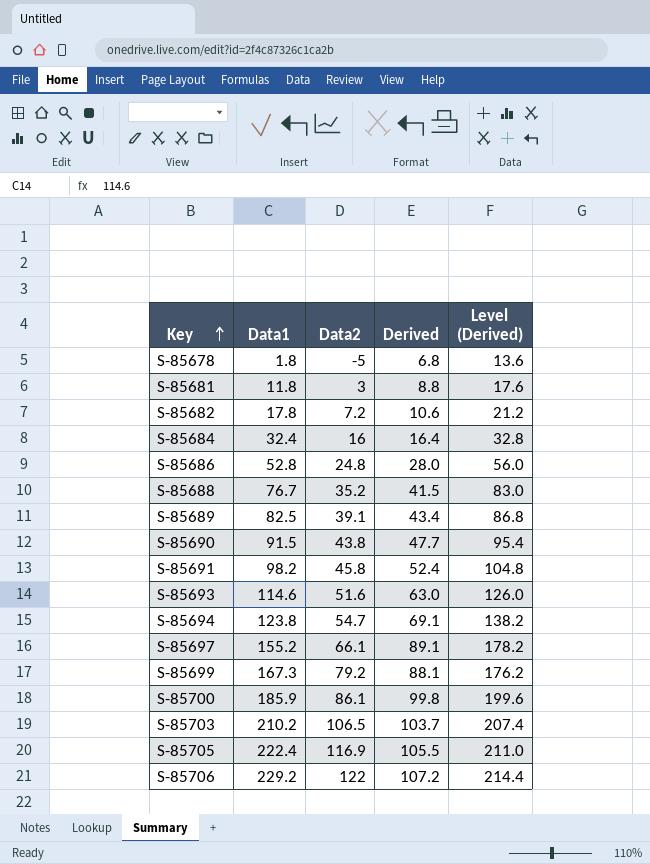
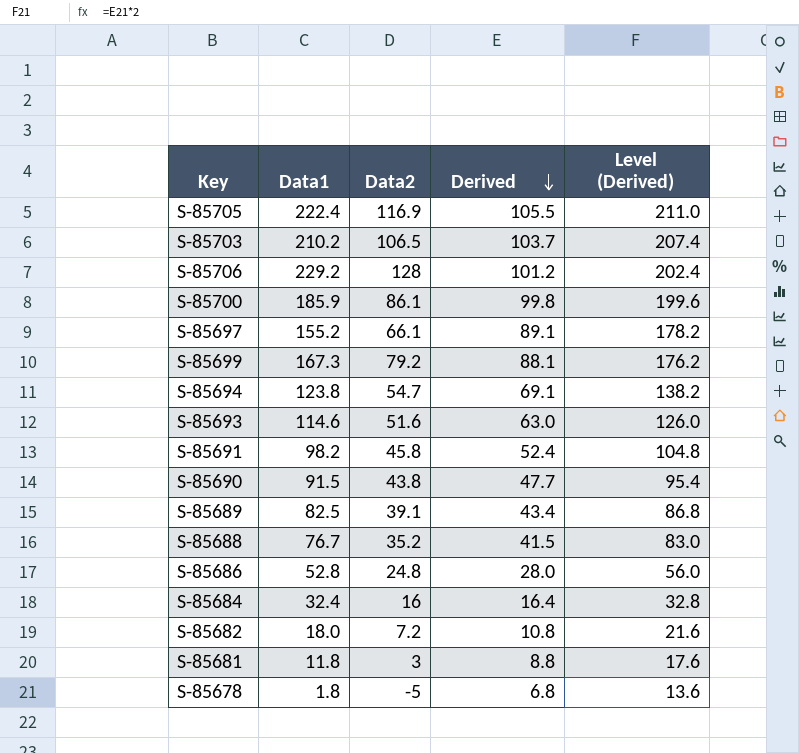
row order: Key ascending -> Derived descending
S-85706 | Data2: 122 -> 128
S-85706 | Derived: 107.2 -> 101.2
S-85706 | Level (Derived): 214.4 -> 202.4
S-85682 | Data1: 17.8 -> 18.0
S-85682 | Derived: 10.6 -> 10.8
S-85682 | Level (Derived): 21.2 -> 21.6

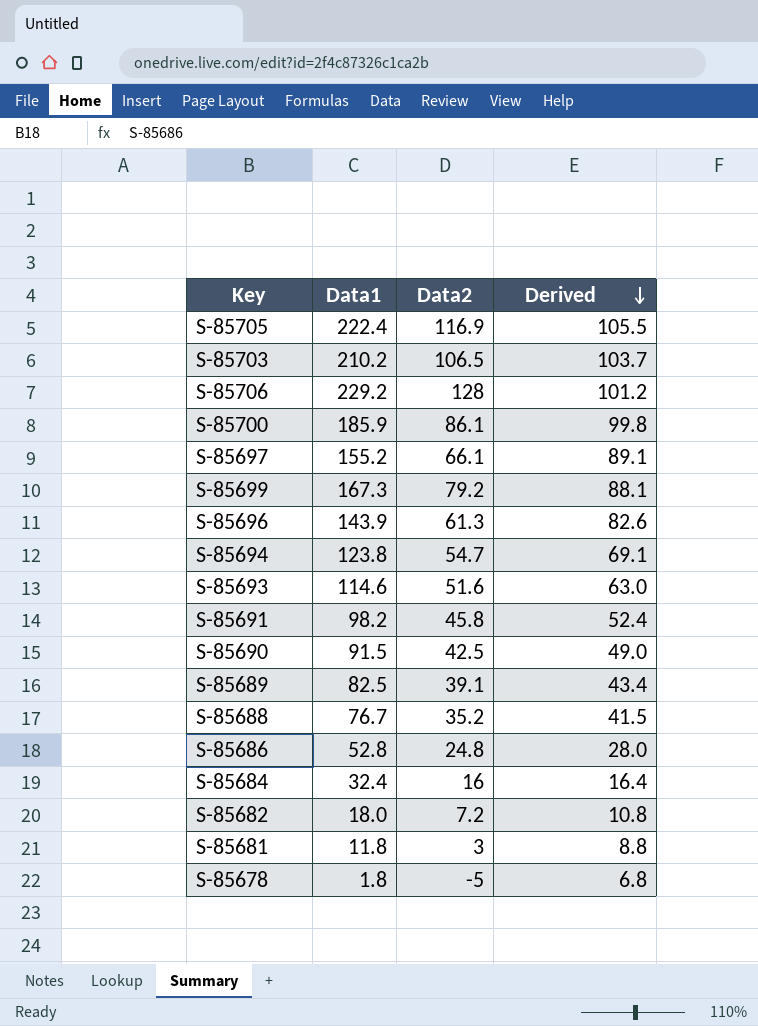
column Level (Derived) | formula: [Derived] * 2 -> none
row S-85696: none -> 143.9 | 61.3 | 82.6
S-85690 | Data2: 43.8 -> 42.5
S-85690 | Derived: 47.7 -> 49.0

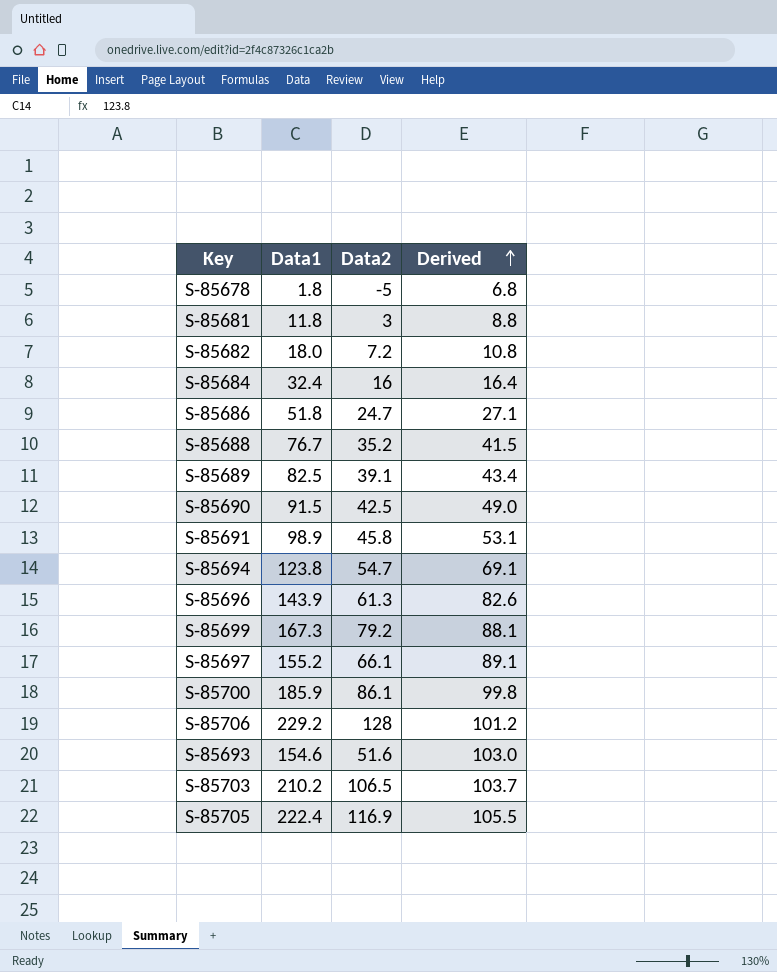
row order: Derived descending -> Derived ascending
S-85686 | Data1: 52.8 -> 51.8
S-85686 | Data2: 24.8 -> 24.7
S-85686 | Derived: 28.0 -> 27.1
S-85691 | Data1: 98.2 -> 98.9
S-85691 | Derived: 52.4 -> 53.1
S-85693 | Data1: 114.6 -> 154.6
S-85693 | Derived: 63.0 -> 103.0

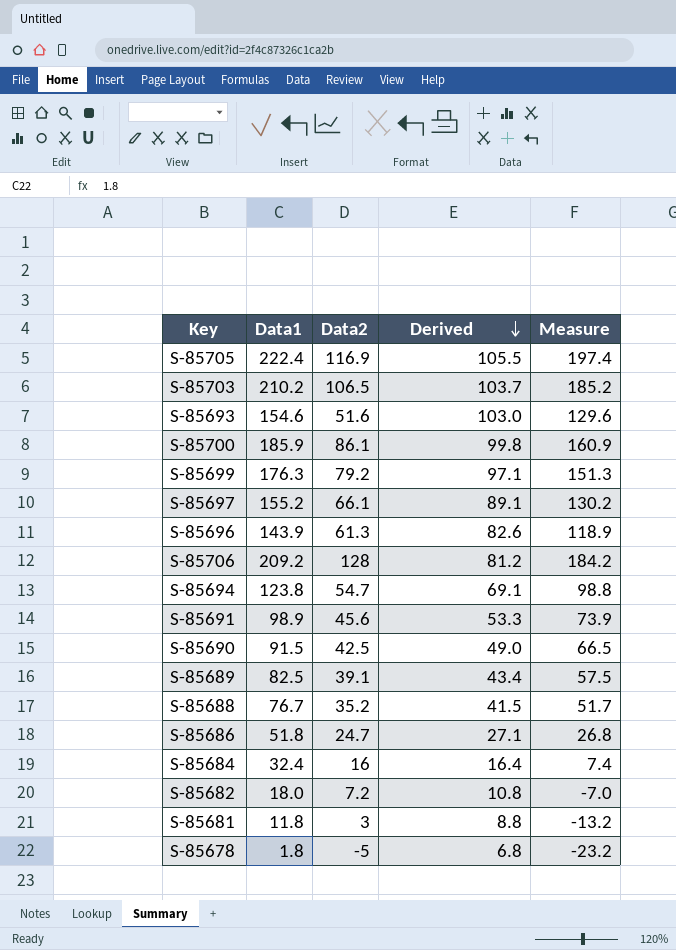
row order: Derived ascending -> Derived descending
column Measure | formula: none -> [Data1] - 25
S-85699 | Data1: 167.3 -> 176.3
S-85699 | Derived: 88.1 -> 97.1
S-85706 | Data1: 229.2 -> 209.2
S-85706 | Derived: 101.2 -> 81.2
S-85691 | Data2: 45.8 -> 45.6
S-85691 | Derived: 53.1 -> 53.3

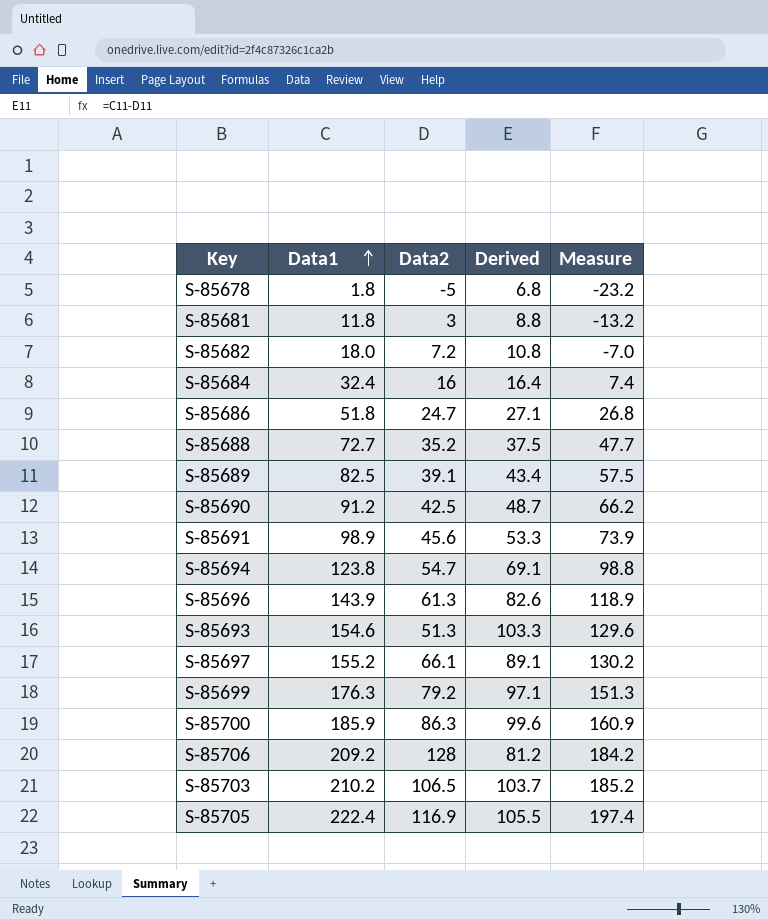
row order: Derived descending -> Data1 ascending
S-85688 | Data1: 76.7 -> 72.7
S-85688 | Derived: 41.5 -> 37.5
S-85688 | Measure: 51.7 -> 47.7
S-85690 | Data1: 91.5 -> 91.2
S-85690 | Derived: 49.0 -> 48.7
S-85690 | Measure: 66.5 -> 66.2
S-85693 | Data2: 51.6 -> 51.3
S-85693 | Derived: 103.0 -> 103.3
S-85700 | Data2: 86.1 -> 86.3
S-85700 | Derived: 99.8 -> 99.6

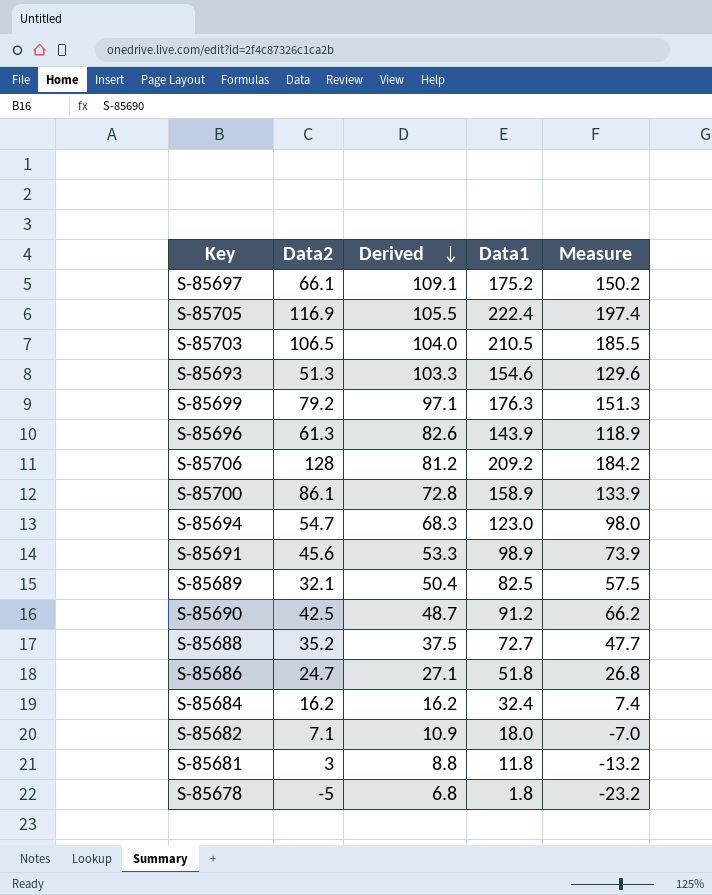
row order: Data1 ascending -> Derived descending
column Data1 | position: 2 -> 4
S-85697 | Derived: 89.1 -> 109.1
S-85697 | Data1: 155.2 -> 175.2
S-85697 | Measure: 130.2 -> 150.2
S-85703 | Derived: 103.7 -> 104.0
S-85703 | Data1: 210.2 -> 210.5
S-85703 | Measure: 185.2 -> 185.5
S-85700 | Data2: 86.3 -> 86.1
S-85700 | Derived: 99.6 -> 72.8
S-85700 | Data1: 185.9 -> 158.9
S-85700 | Measure: 160.9 -> 133.9
S-85694 | Derived: 69.1 -> 68.3
S-85694 | Data1: 123.8 -> 123.0
S-85694 | Measure: 98.8 -> 98.0
S-85689 | Data2: 39.1 -> 32.1
S-85689 | Derived: 43.4 -> 50.4
S-85684 | Data2: 16 -> 16.2
S-85684 | Derived: 16.4 -> 16.2
S-85682 | Data2: 7.2 -> 7.1
S-85682 | Derived: 10.8 -> 10.9

